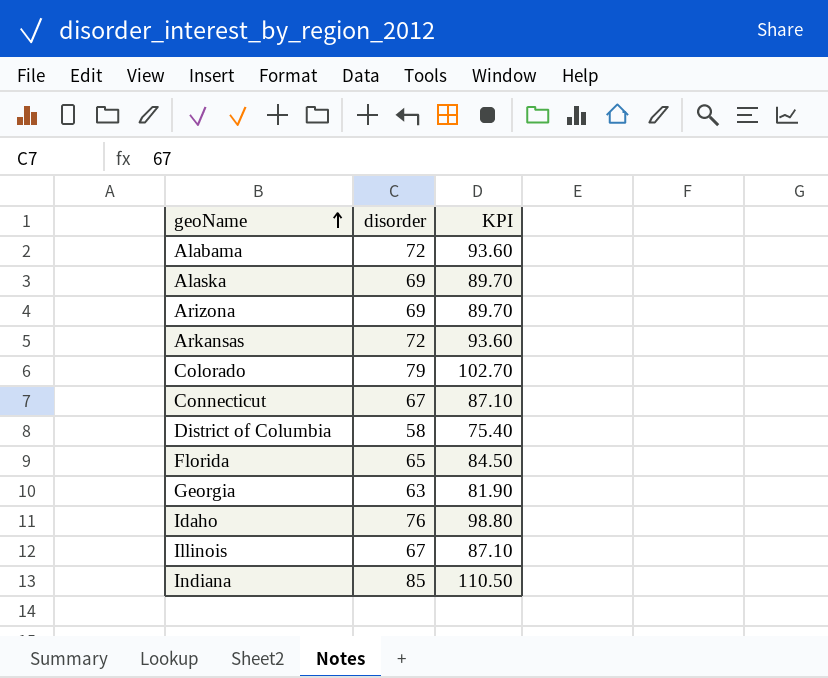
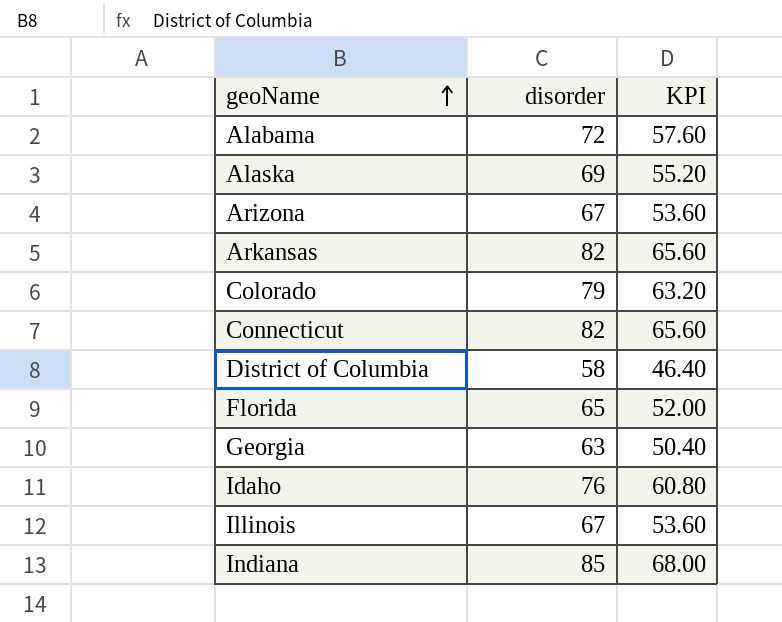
column KPI | formula: [disorder] * 1.3 -> [disorder] * 0.8
Arizona | disorder: 69 -> 67
Arkansas | disorder: 72 -> 82
Connecticut | disorder: 67 -> 82

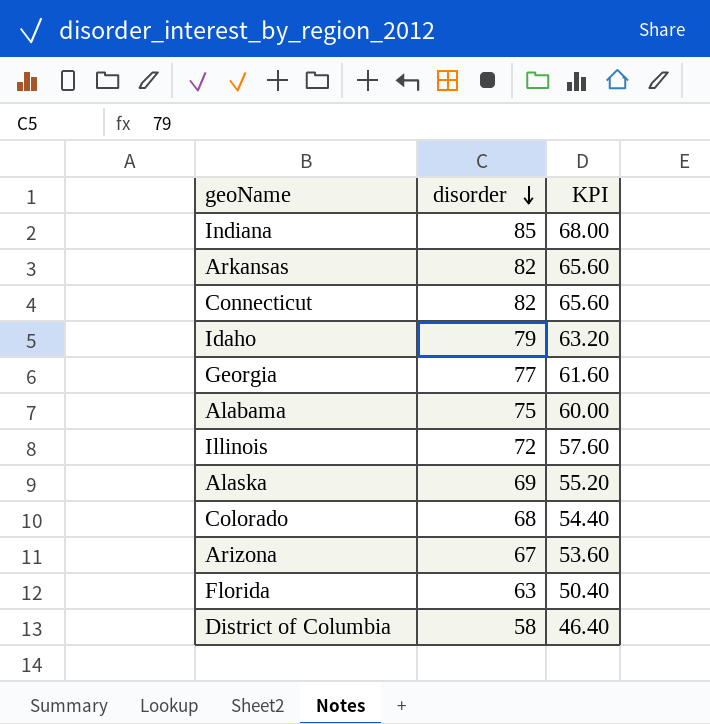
row order: geoName ascending -> disorder descending
Idaho | disorder: 76 -> 79
Idaho | KPI: 60.80 -> 63.20
Georgia | disorder: 63 -> 77
Georgia | KPI: 50.40 -> 61.60
Alabama | disorder: 72 -> 75
Alabama | KPI: 57.60 -> 60.00
Illinois | disorder: 67 -> 72
Illinois | KPI: 53.60 -> 57.60
Colorado | disorder: 79 -> 68
Colorado | KPI: 63.20 -> 54.40
Florida | disorder: 65 -> 63
Florida | KPI: 52.00 -> 50.40

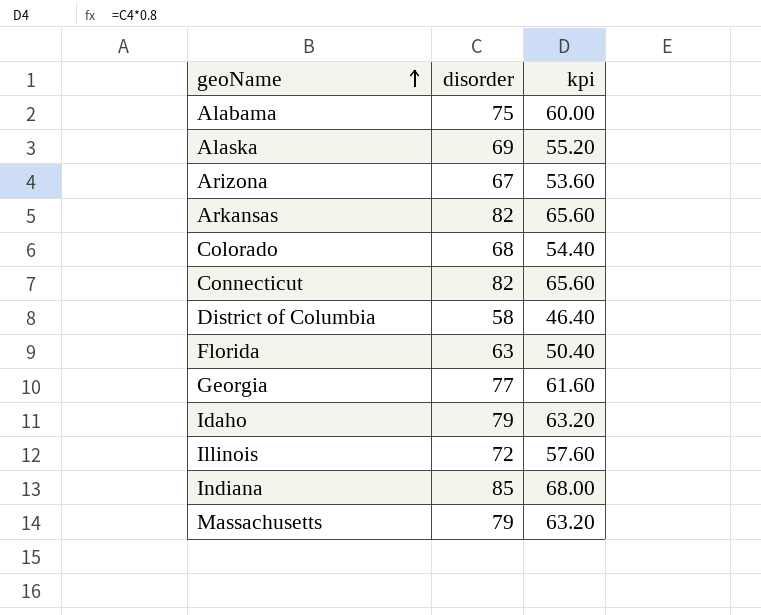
row order: disorder descending -> geoName ascending
column name: KPI -> kpi
row Massachusetts: none -> 79 | 63.20

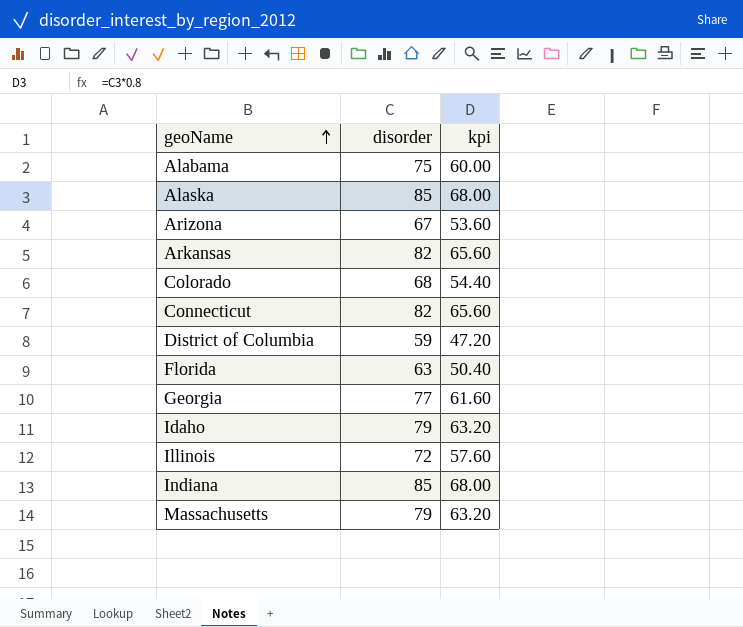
Alaska | disorder: 69 -> 85
Alaska | kpi: 55.20 -> 68.00
District of Columbia | disorder: 58 -> 59
District of Columbia | kpi: 46.40 -> 47.20

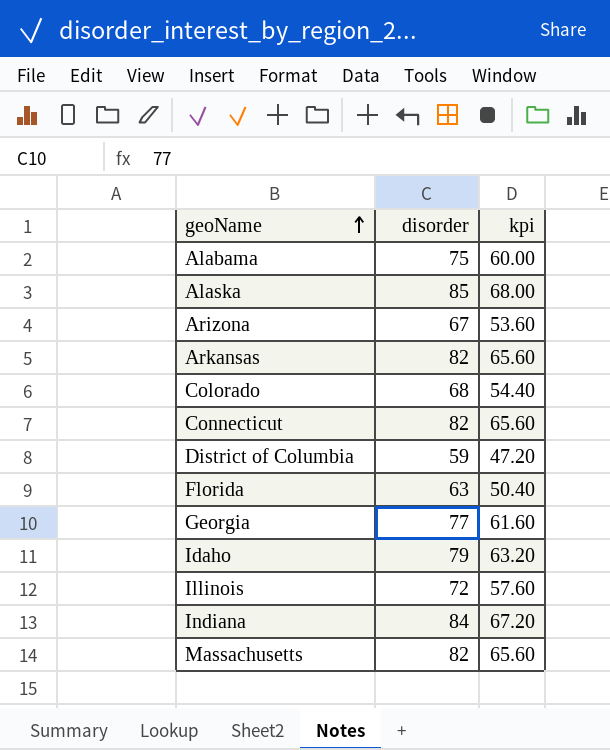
Indiana | disorder: 85 -> 84
Indiana | kpi: 68.00 -> 67.20
Massachusetts | disorder: 79 -> 82
Massachusetts | kpi: 63.20 -> 65.60

